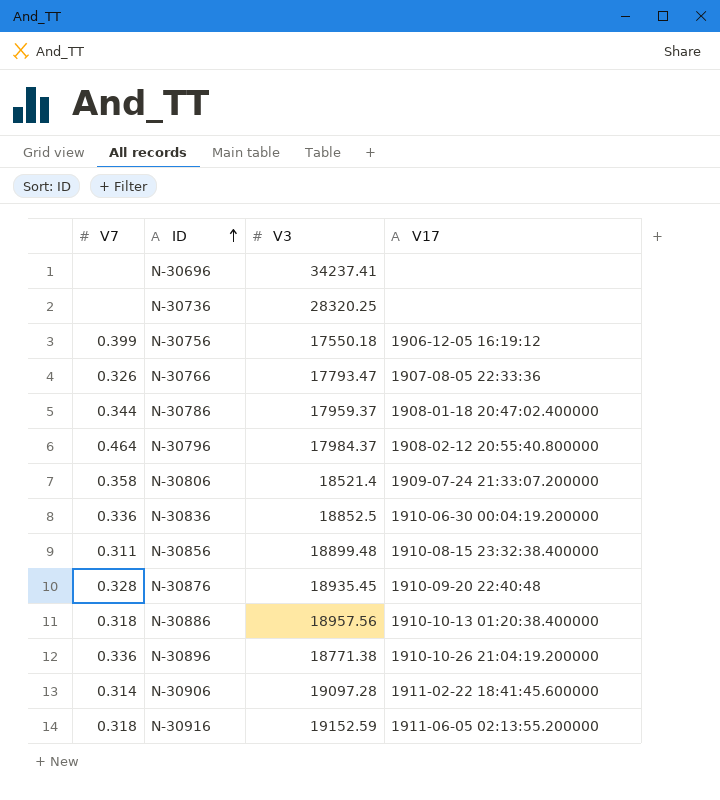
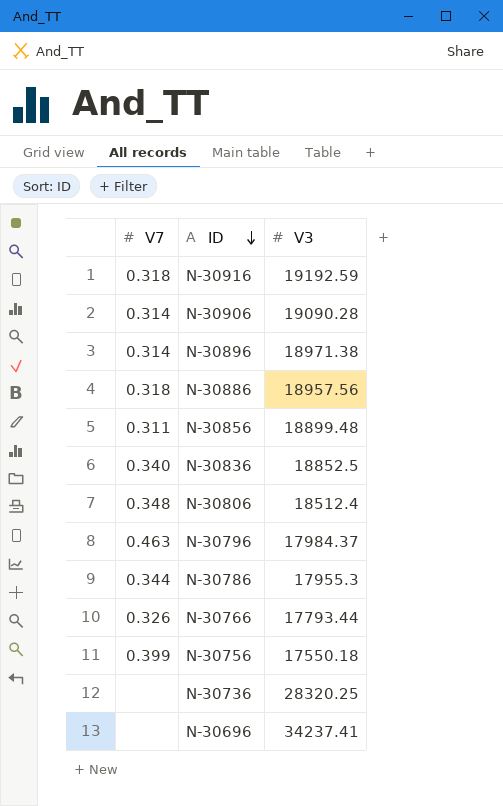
row order: ID ascending -> ID descending
column V17 | position: 4 -> none
row N-30876: 0.328 | 18935.45 | 1910-09-20 22:40:48 -> none
N-30916 | V3: 19152.59 -> 19192.59
N-30906 | V3: 19097.28 -> 19090.28
N-30896 | V7: 0.336 -> 0.314
N-30896 | V3: 18771.38 -> 18971.38
N-30836 | V7: 0.336 -> 0.340
N-30806 | V7: 0.358 -> 0.348
N-30806 | V3: 18521.4 -> 18512.4
N-30796 | V7: 0.464 -> 0.463
N-30786 | V3: 17959.37 -> 17955.3
N-30766 | V3: 17793.47 -> 17793.44

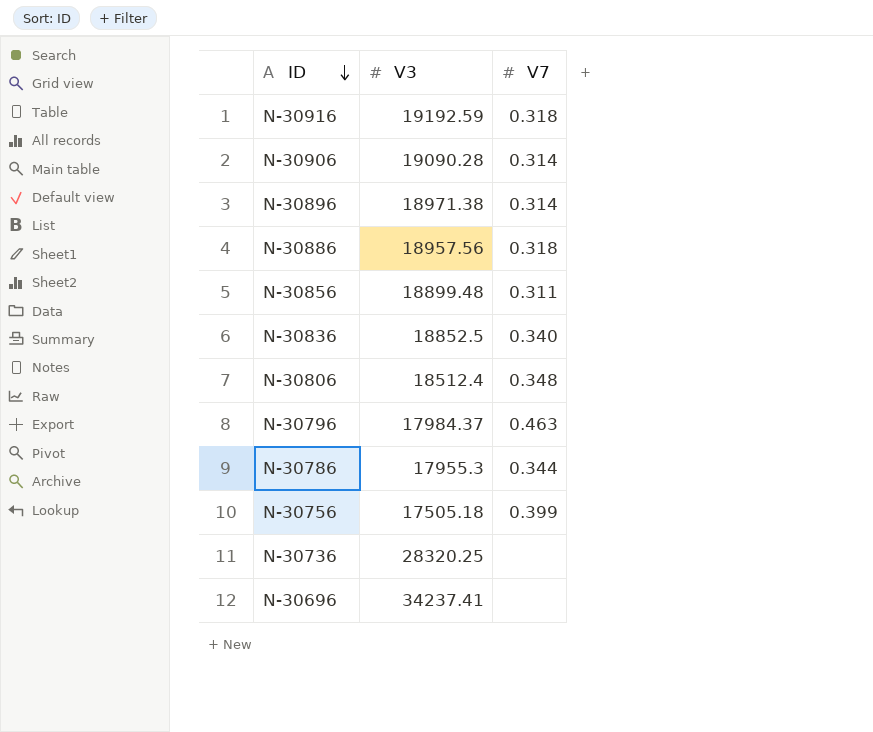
column V7 | position: 1 -> 3
row N-30766: 0.326 | 17793.44 -> none
N-30756 | V3: 17550.18 -> 17505.18

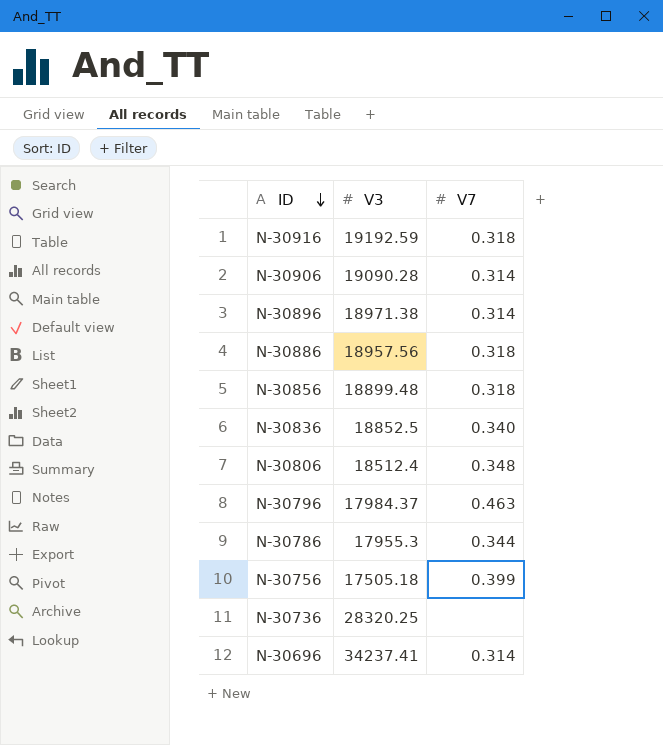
N-30856 | V7: 0.311 -> 0.318
N-30696 | V7: none -> 0.314

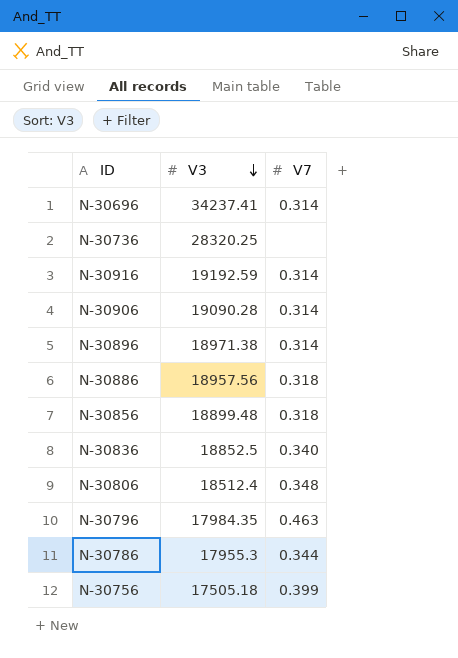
row order: ID descending -> V3 descending
N-30916 | V7: 0.318 -> 0.314
N-30796 | V3: 17984.37 -> 17984.35

